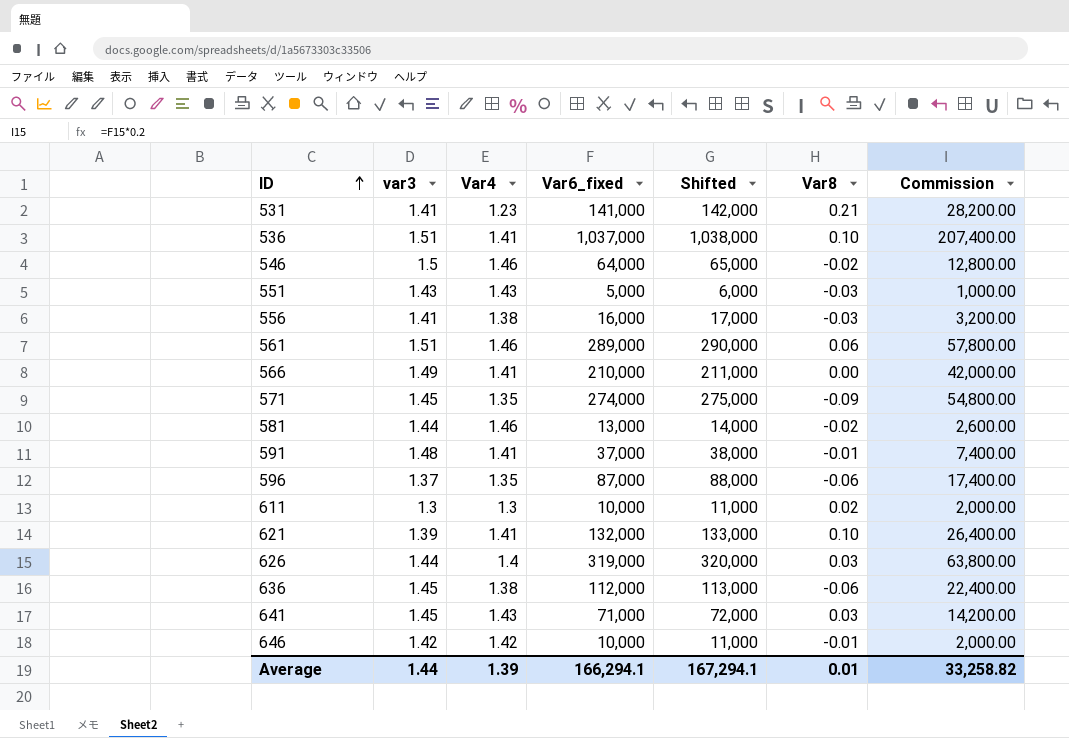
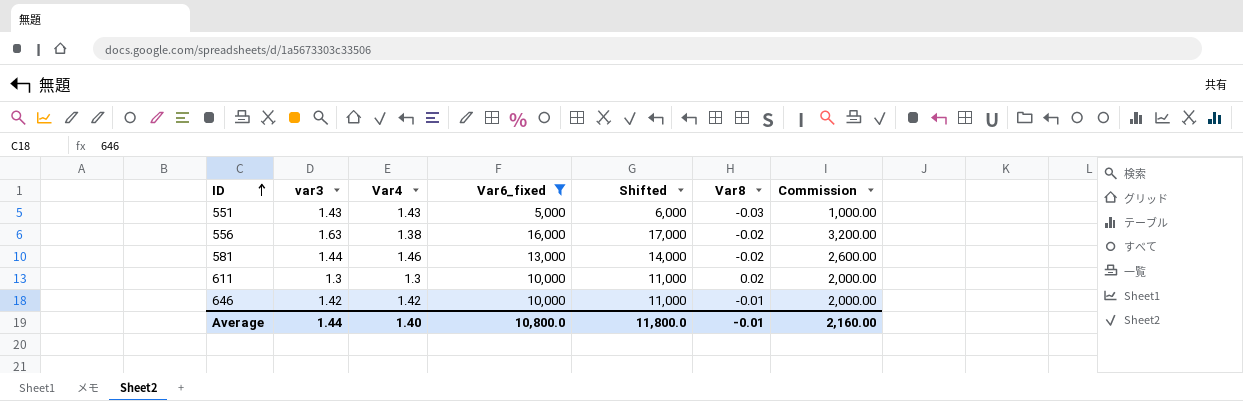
filter: none -> Var6_fixed <= 16,000
556 | var3: 1.41 -> 1.63
556 | Var8: -0.03 -> -0.02
Average | Var4: 1.39 -> 1.40
Average | Var6_fixed: 166,294.1 -> 10,800.0
Average | Shifted: 167,294.1 -> 11,800.0
Average | Var8: 0.01 -> -0.01
Average | Commission: 33,258.82 -> 2,160.00

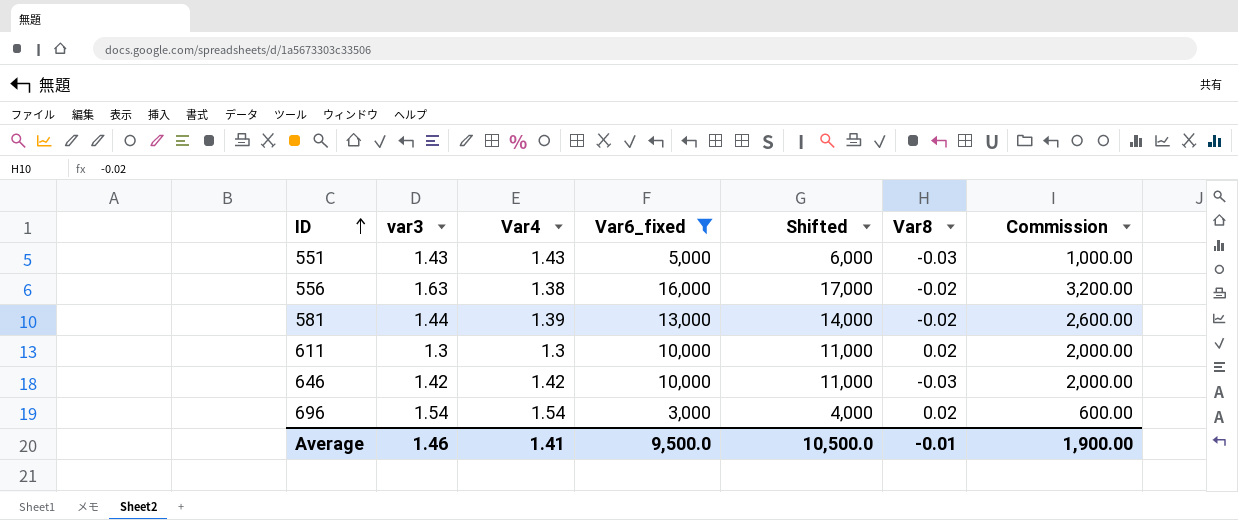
581 | Var4: 1.46 -> 1.39
646 | Var8: -0.01 -> -0.03
row 696: none -> 1.54 | 1.54 | 3,000 | 4,000 | 0.02 | 600.00
Average | var3: 1.44 -> 1.46
Average | Var4: 1.40 -> 1.41
Average | Var6_fixed: 10,800.0 -> 9,500.0
Average | Shifted: 11,800.0 -> 10,500.0
Average | Commission: 2,160.00 -> 1,900.00

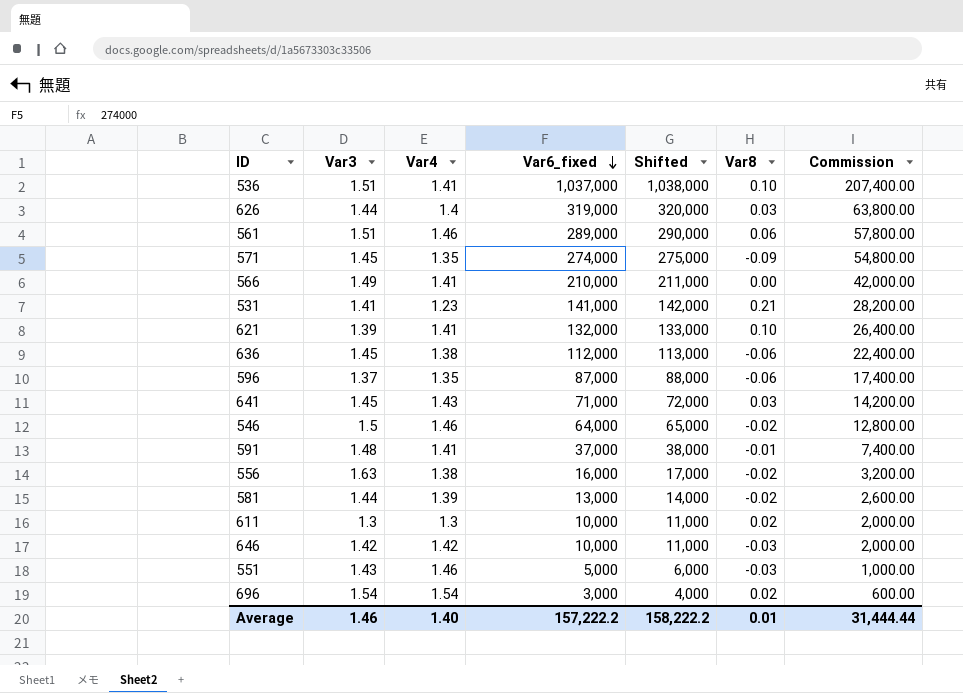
filter: Var6_fixed <= 16,000 -> none
row order: ID ascending -> Var6_fixed descending
column name: var3 -> Var3
551 | Var4: 1.43 -> 1.46
Average | Var4: 1.41 -> 1.40
Average | Var6_fixed: 9,500.0 -> 157,222.2
Average | Shifted: 10,500.0 -> 158,222.2
Average | Var8: -0.01 -> 0.01
Average | Commission: 1,900.00 -> 31,444.44

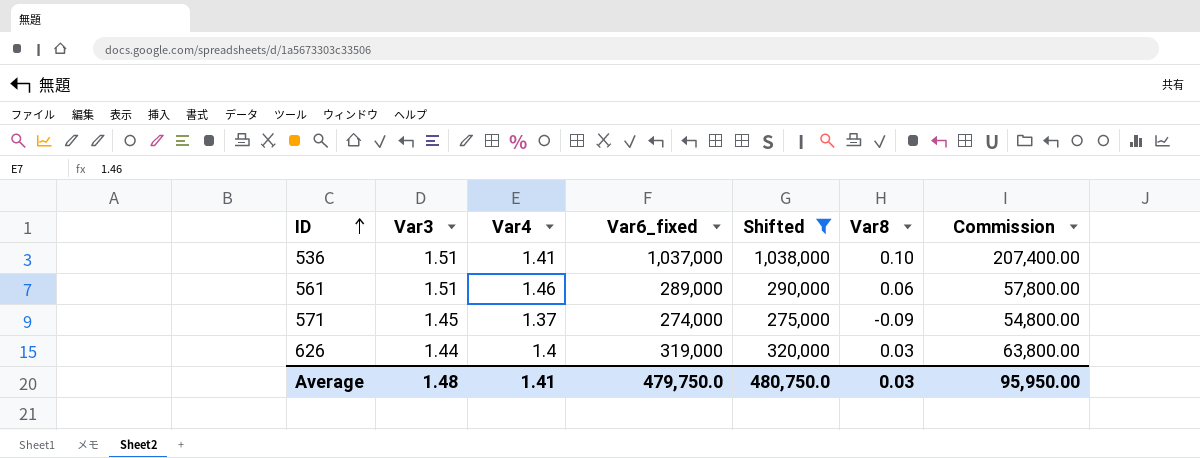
filter: none -> Shifted >= 275,000
row order: Var6_fixed descending -> ID ascending
571 | Var4: 1.35 -> 1.37
Average | Var3: 1.46 -> 1.48
Average | Var4: 1.40 -> 1.41
Average | Var6_fixed: 157,222.2 -> 479,750.0
Average | Shifted: 158,222.2 -> 480,750.0
Average | Var8: 0.01 -> 0.03
Average | Commission: 31,444.44 -> 95,950.00

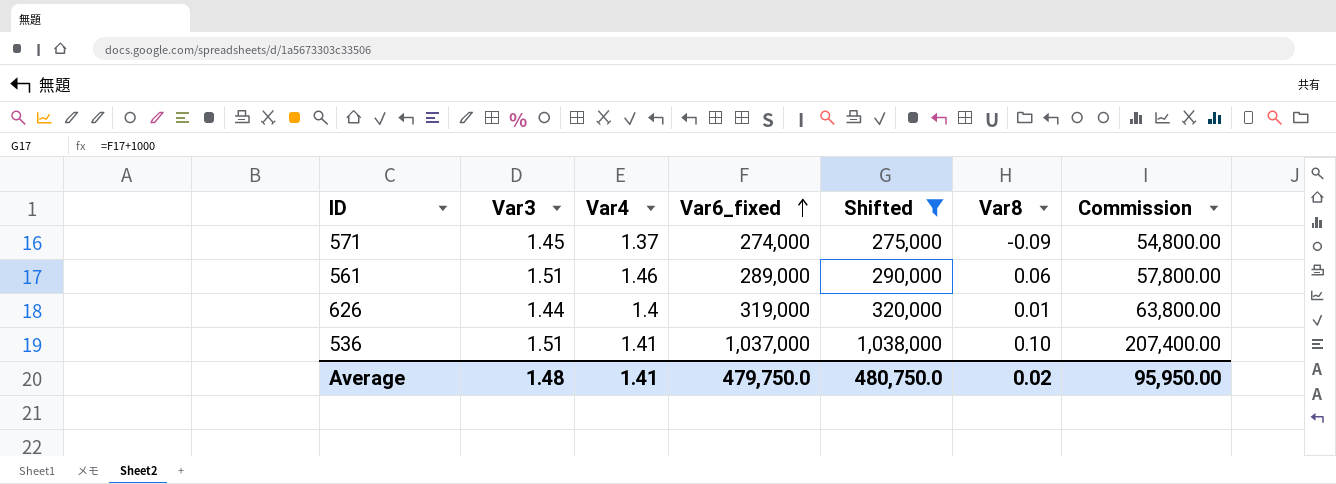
row order: ID ascending -> Var6_fixed ascending
626 | Var8: 0.03 -> 0.01
Average | Var8: 0.03 -> 0.02

